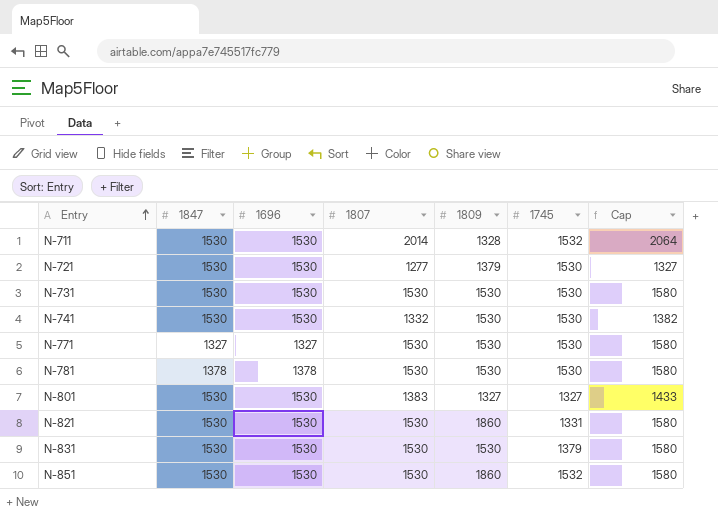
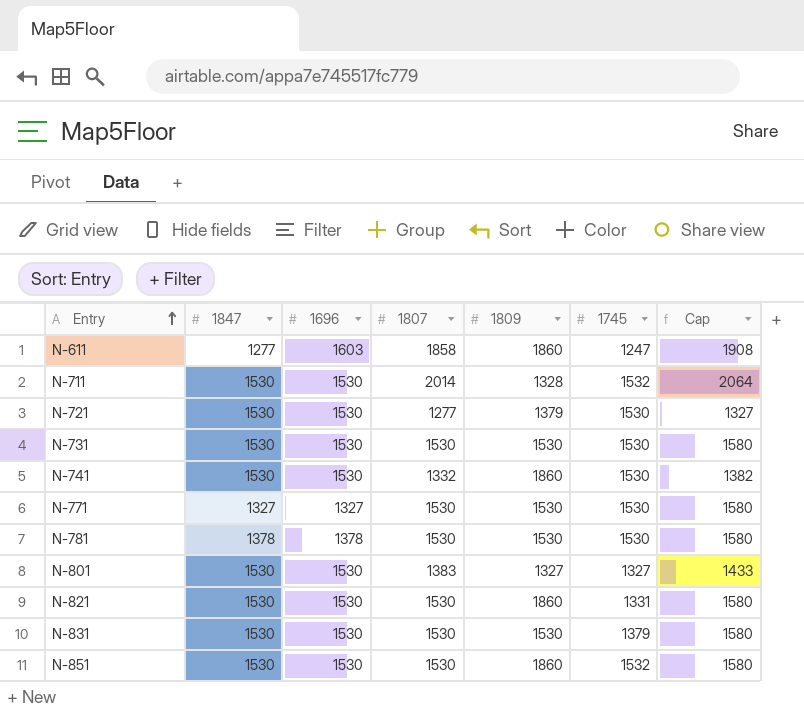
row N-611: none -> 1277 | 1603 | 1858 | 1860 | 1247 | 1908
N-741 | 1809: 1530 -> 1860

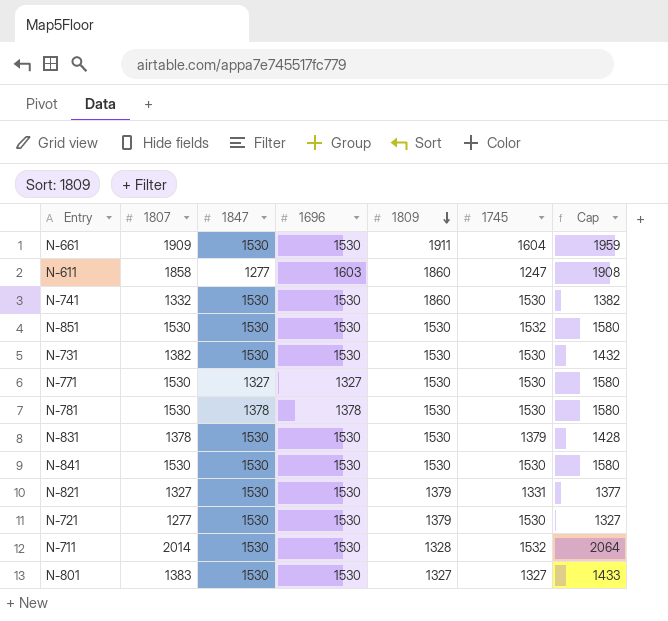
row order: Entry ascending -> 1809 descending
column 1807 | position: 4 -> 2
row N-661: none -> 1909 | 1530 | 1530 | 1911 | 1604 | 1959
N-851 | 1809: 1860 -> 1530
N-731 | 1807: 1530 -> 1382
N-731 | Cap: 1580 -> 1432
N-831 | 1807: 1530 -> 1378
N-831 | Cap: 1580 -> 1428
row N-841: none -> 1530 | 1530 | 1530 | 1530 | 1530 | 1580
N-821 | 1807: 1530 -> 1327
N-821 | 1809: 1860 -> 1379
N-821 | Cap: 1580 -> 1377

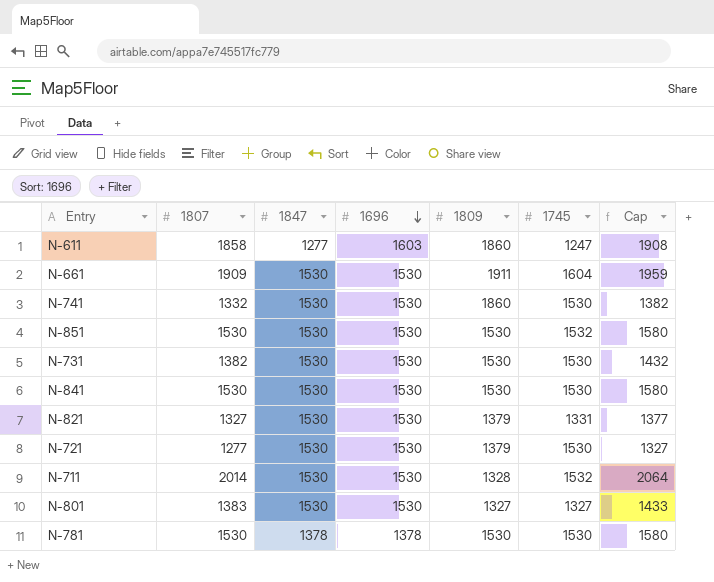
row order: 1809 descending -> 1696 descending
row N-771: 1530 | 1327 | 1327 | 1530 | 1530 | 1580 -> none
row N-831: 1378 | 1530 | 1530 | 1530 | 1379 | 1428 -> none

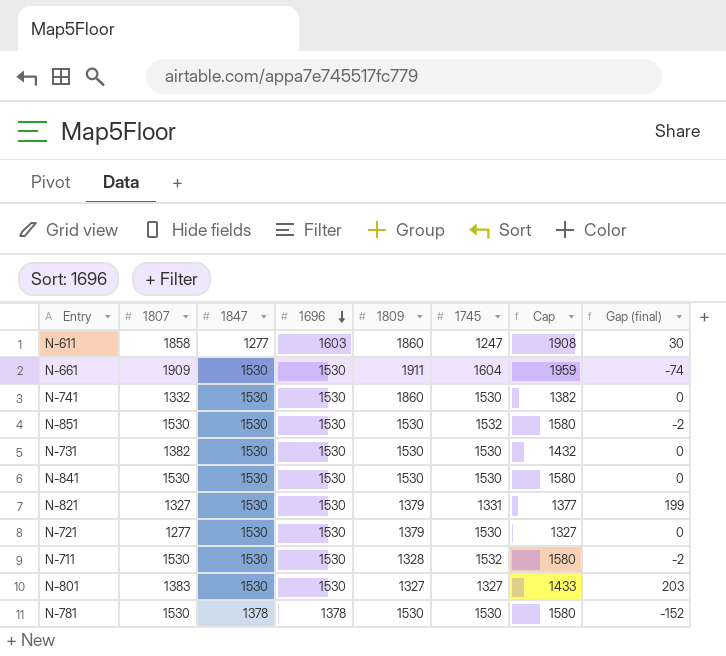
column Gap (final) | formula: none -> [1847] - [1745]
N-711 | 1807: 2014 -> 1530
N-711 | Cap: 2064 -> 1580

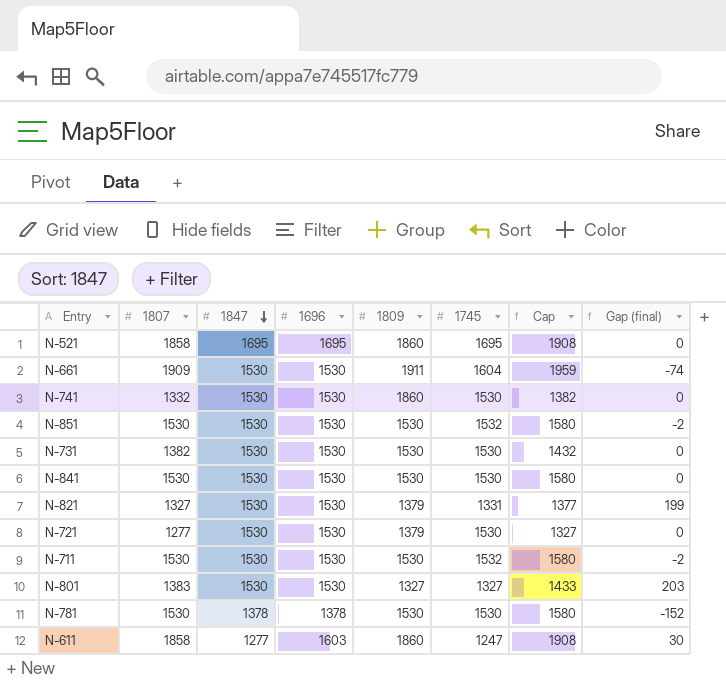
row order: 1696 descending -> 1847 descending
row N-521: none -> 1858 | 1695 | 1695 | 1860 | 1695 | 1908 | 0
N-711 | 1809: 1328 -> 1530

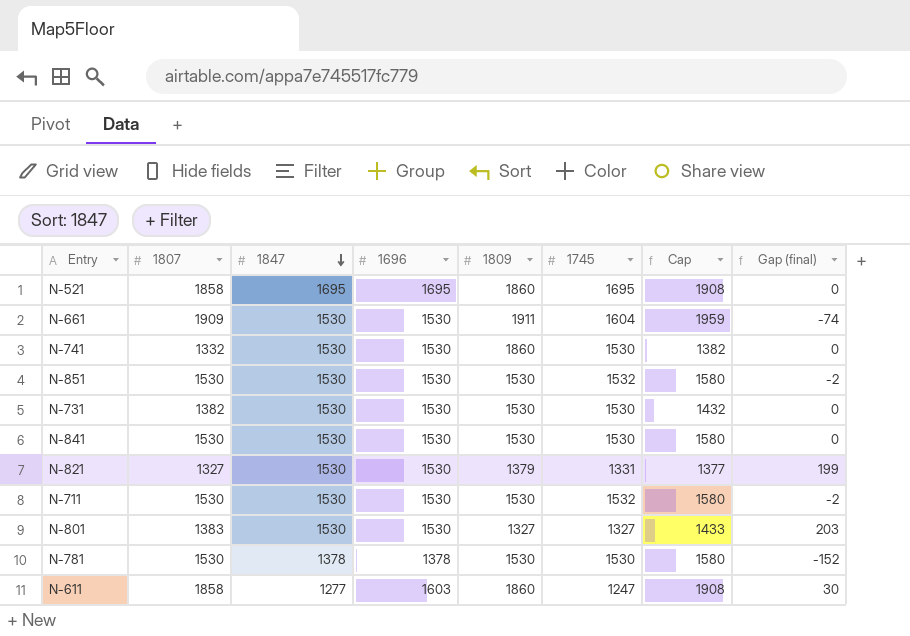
row N-721: 1277 | 1530 | 1530 | 1379 | 1530 | 1327 | 0 -> none

